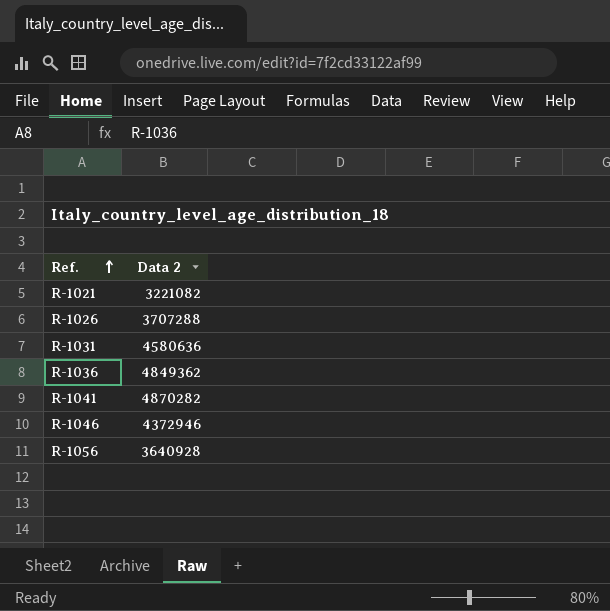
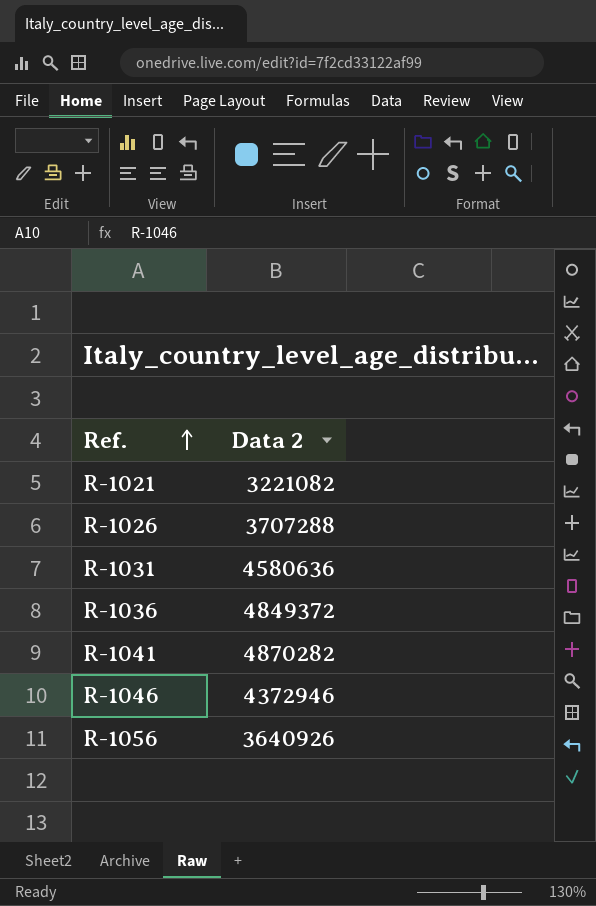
R-1036 | Data 2: 4849362 -> 4849372
R-1056 | Data 2: 3640928 -> 3640926

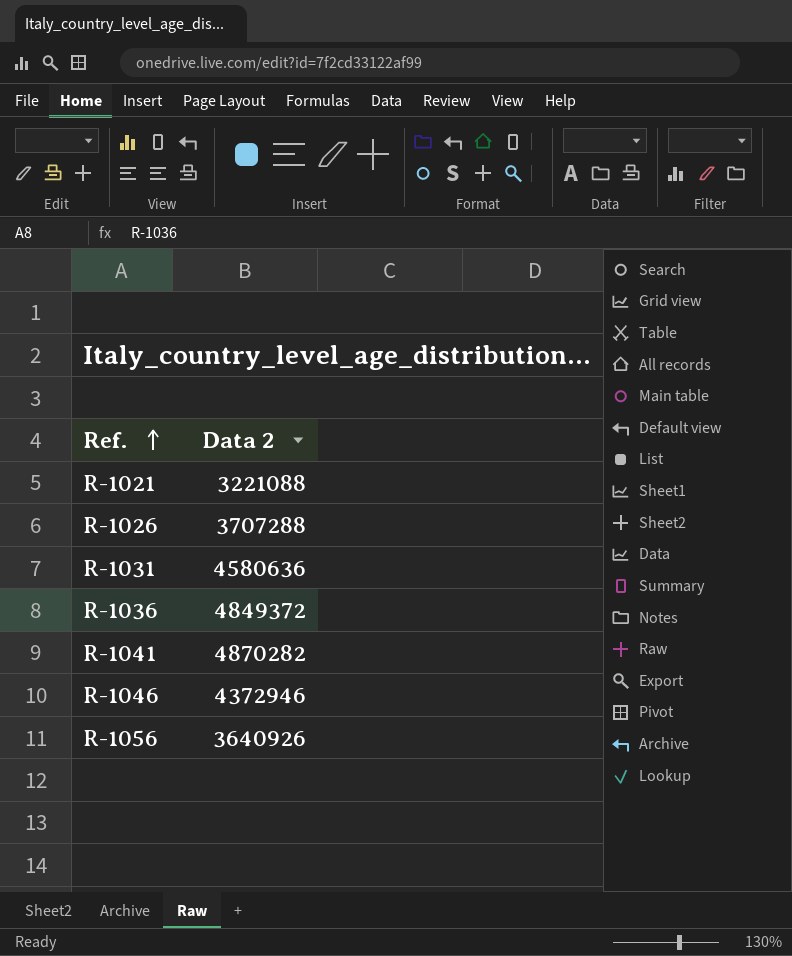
R-1021 | Data 2: 3221082 -> 3221088

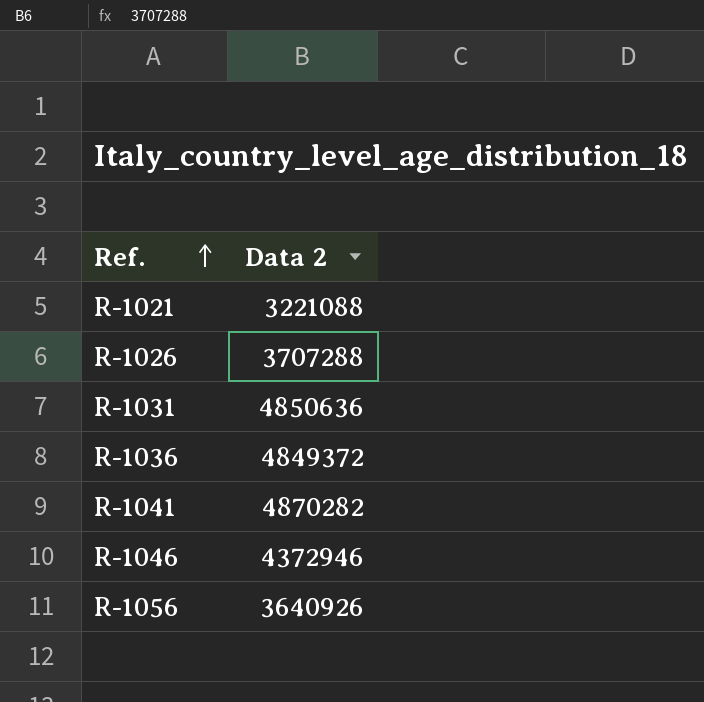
R-1031 | Data 2: 4580636 -> 4850636

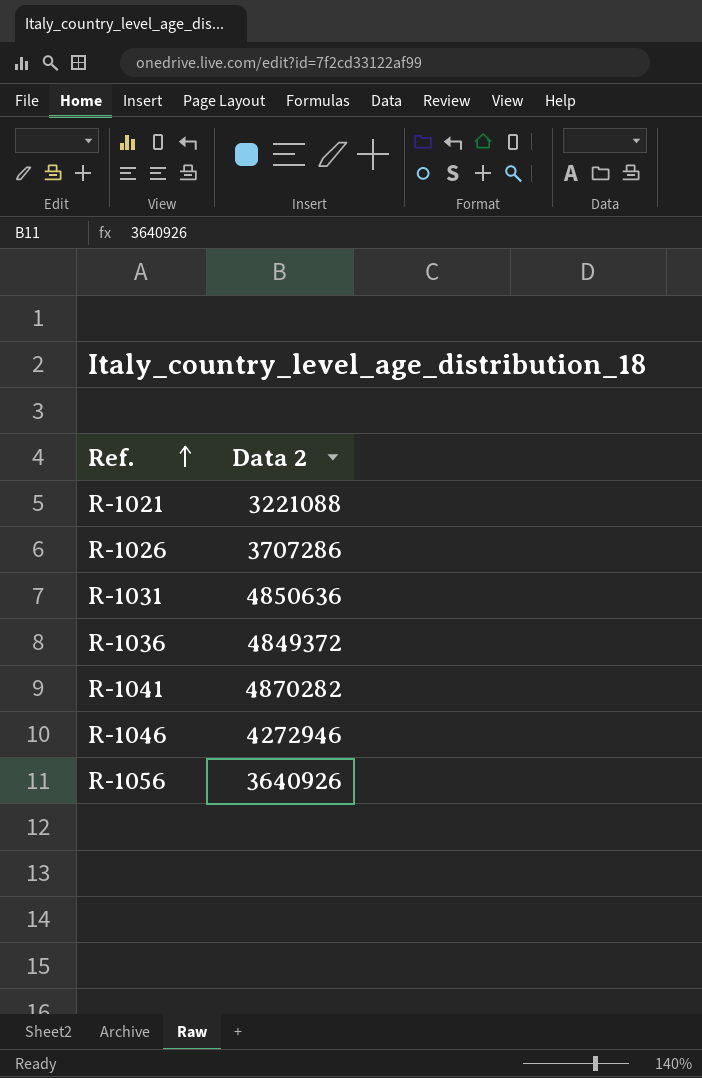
R-1026 | Data 2: 3707288 -> 3707286
R-1046 | Data 2: 4372946 -> 4272946

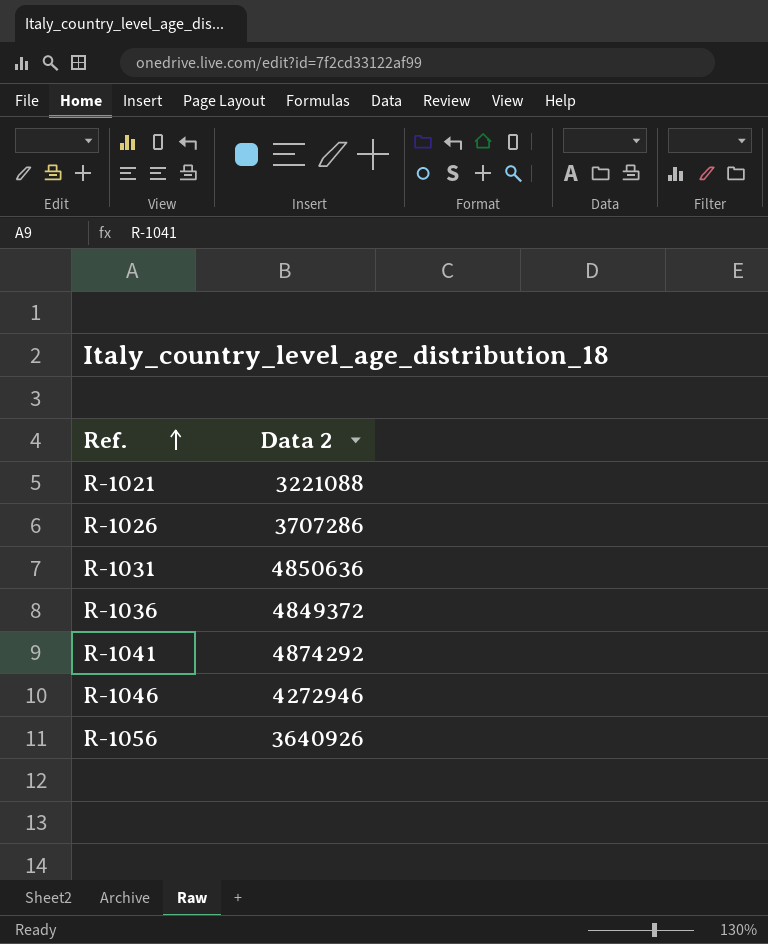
R-1041 | Data 2: 4870282 -> 4874292

